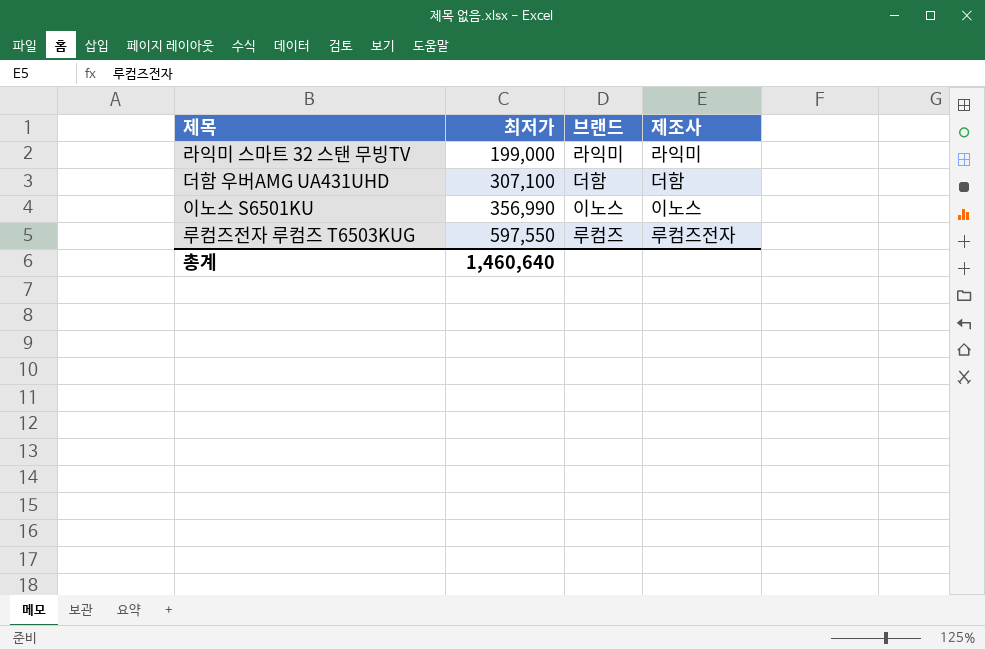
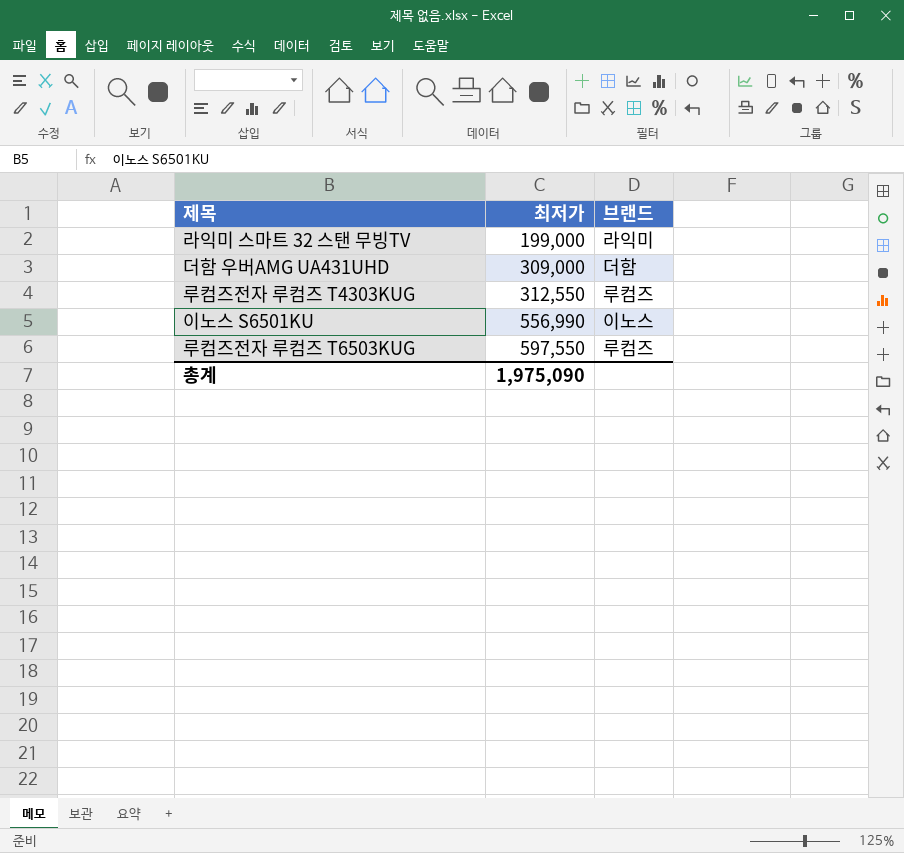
column 제조사 | position: 4 -> none
더함 우버AMG UA431UHD | 최저가: 307,100 -> 309,000
row 루컴즈전자 루컴즈 T4303KUG: none -> 312,550 | 루컴즈
이노스 S6501KU | 최저가: 356,990 -> 556,990
총계 | 최저가: 1,460,640 -> 1,975,090

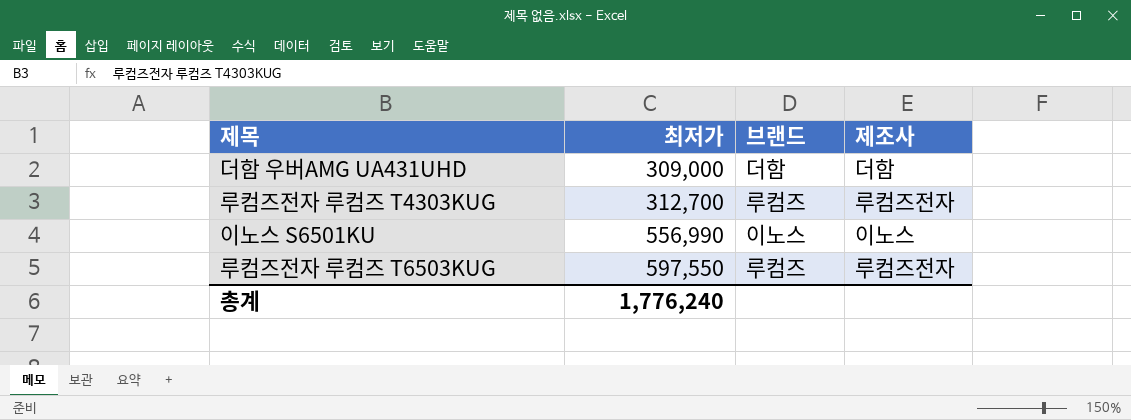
column 제조사 | position: none -> 4
row 라익미 스마트 32 스탠 무빙TV: 199,000 | 라익미 -> none
루컴즈전자 루컴즈 T4303KUG | 최저가: 312,550 -> 312,700
총계 | 최저가: 1,975,090 -> 1,776,240

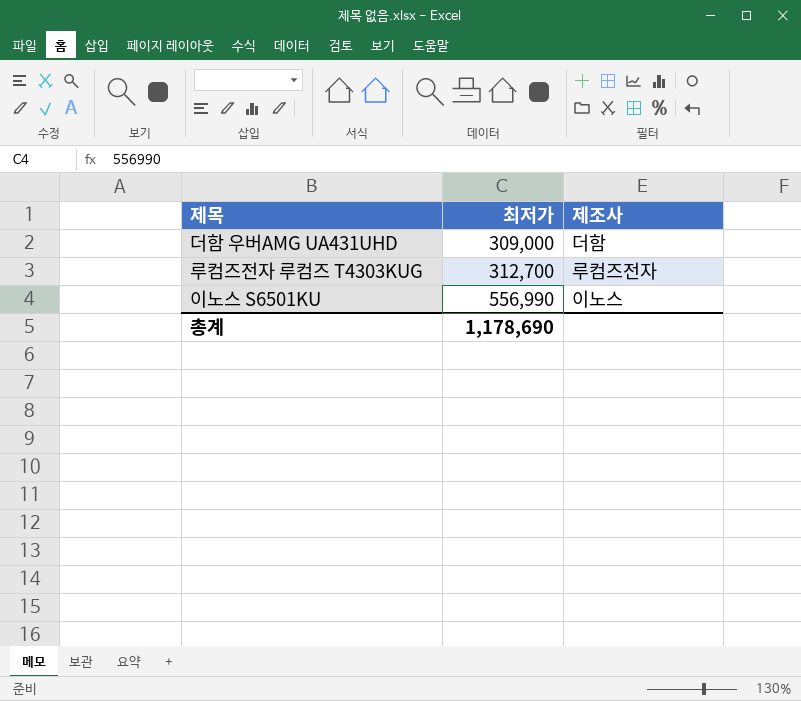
column 브랜드 | position: 3 -> none
row 루컴즈전자 루컴즈 T6503KUG: 597,550 | 루컴즈 | 루컴즈전자 -> none
총계 | 최저가: 1,776,240 -> 1,178,690

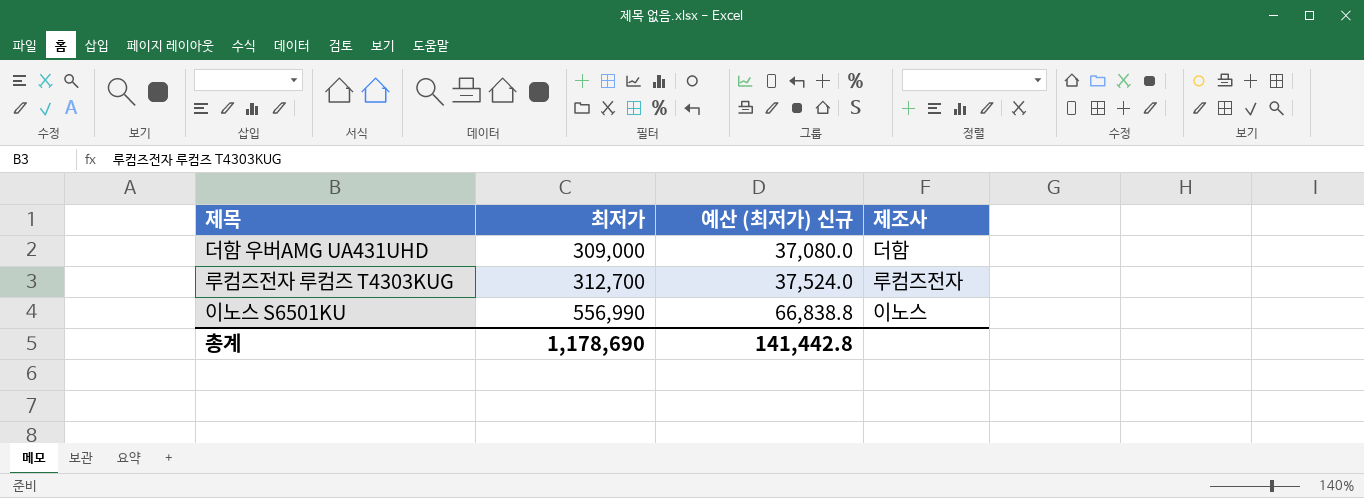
column 예산 (최저가) 신규 | formula: none -> [최저가] * 0.12

